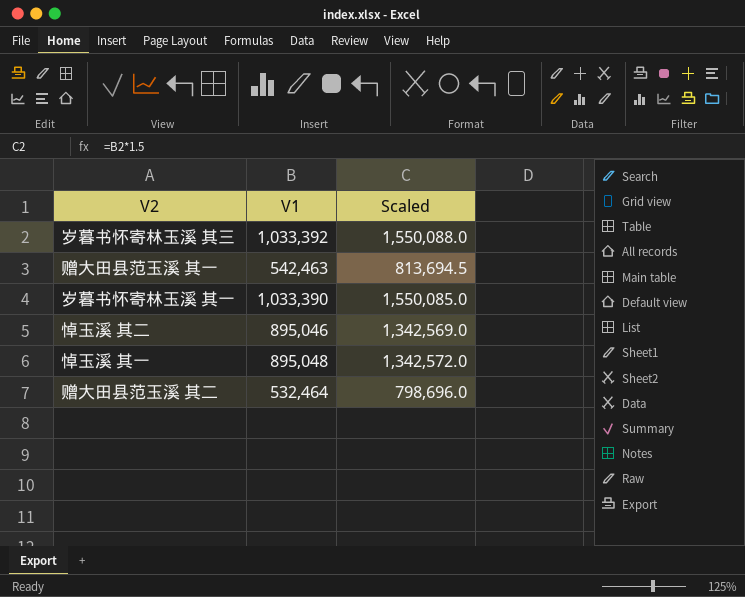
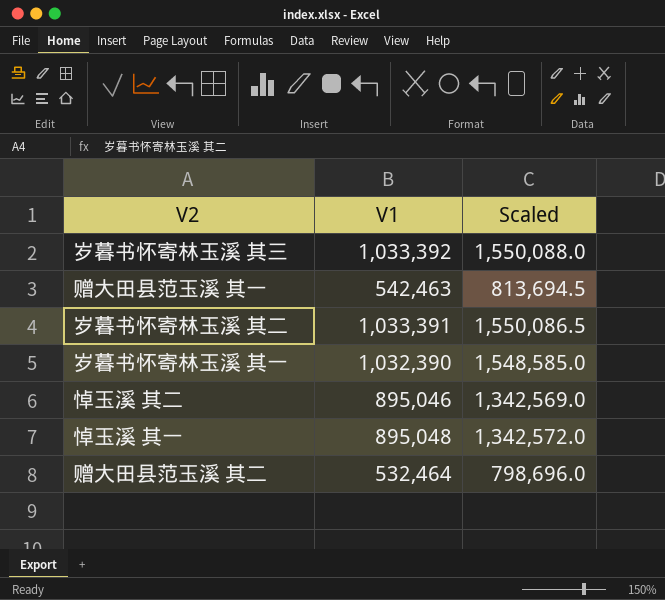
row 岁暮书怀寄林玉溪 其二: none -> 1,033,391 | 1,550,086.5
岁暮书怀寄林玉溪 其一 | V1: 1,033,390 -> 1,032,390
岁暮书怀寄林玉溪 其一 | Scaled: 1,550,085.0 -> 1,548,585.0

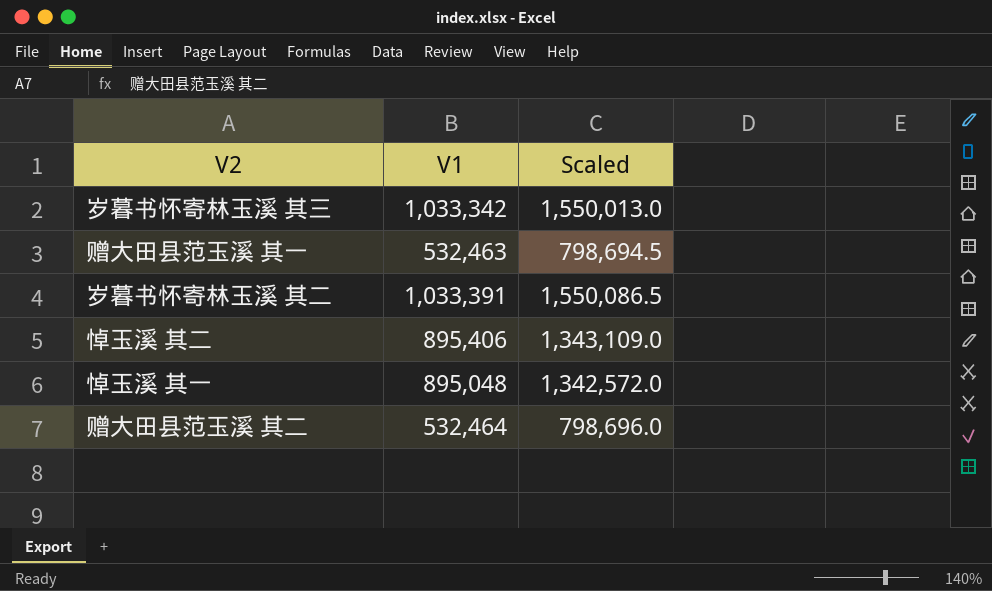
row 岁暮书怀寄林玉溪 其一: 1,032,390 | 1,548,585.0 -> none
岁暮书怀寄林玉溪 其三 | V1: 1,033,392 -> 1,033,342
岁暮书怀寄林玉溪 其三 | Scaled: 1,550,088.0 -> 1,550,013.0
赠大田县范玉溪 其一 | V1: 542,463 -> 532,463
赠大田县范玉溪 其一 | Scaled: 813,694.5 -> 798,694.5
悼玉溪 其二 | V1: 895,046 -> 895,406
悼玉溪 其二 | Scaled: 1,342,569.0 -> 1,343,109.0

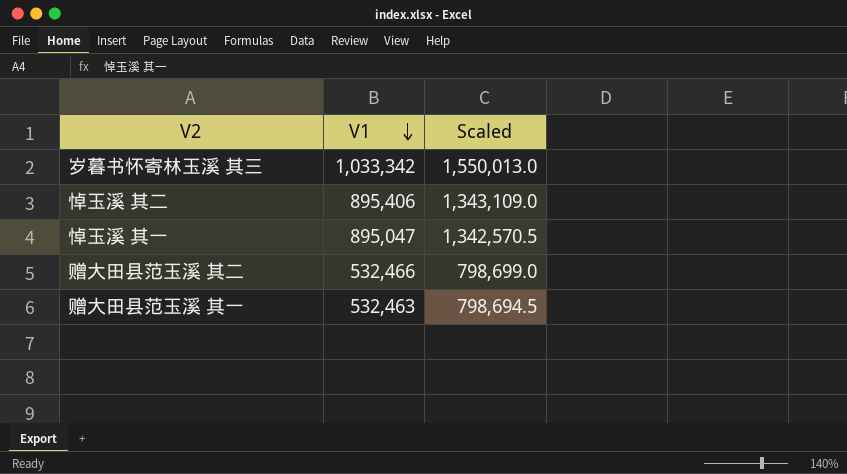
row order: none -> V1 descending
row 岁暮书怀寄林玉溪 其二: 1,033,391 | 1,550,086.5 -> none
悼玉溪 其一 | V1: 895,048 -> 895,047
悼玉溪 其一 | Scaled: 1,342,572.0 -> 1,342,570.5
赠大田县范玉溪 其二 | V1: 532,464 -> 532,466
赠大田县范玉溪 其二 | Scaled: 798,696.0 -> 798,699.0

